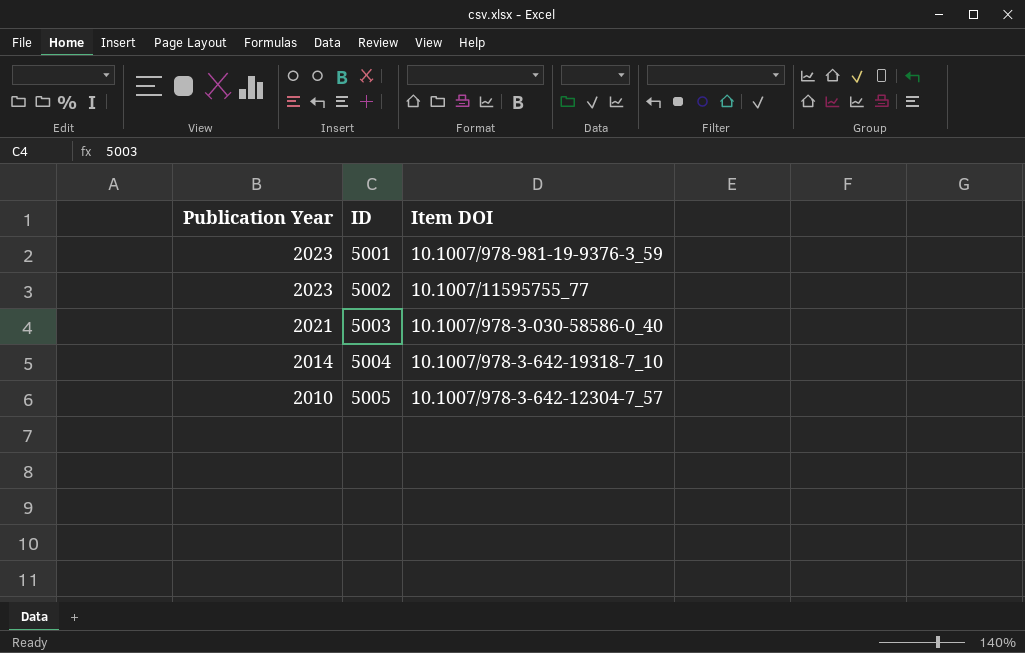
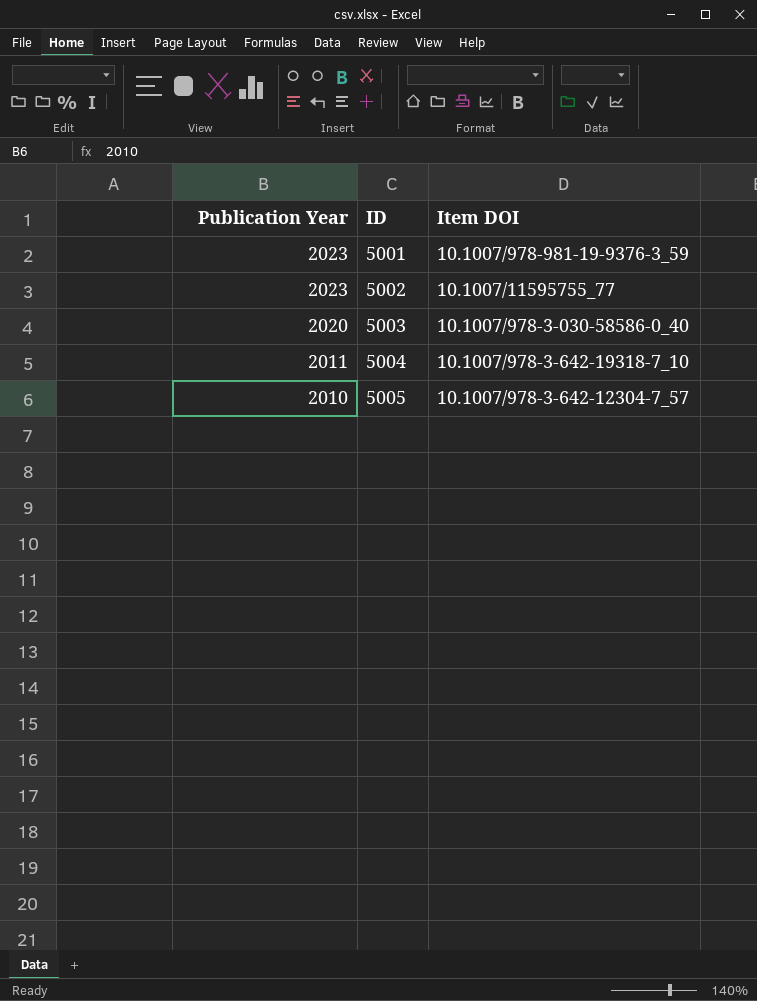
5003 | Publication Year: 2021 -> 2020
5004 | Publication Year: 2014 -> 2011

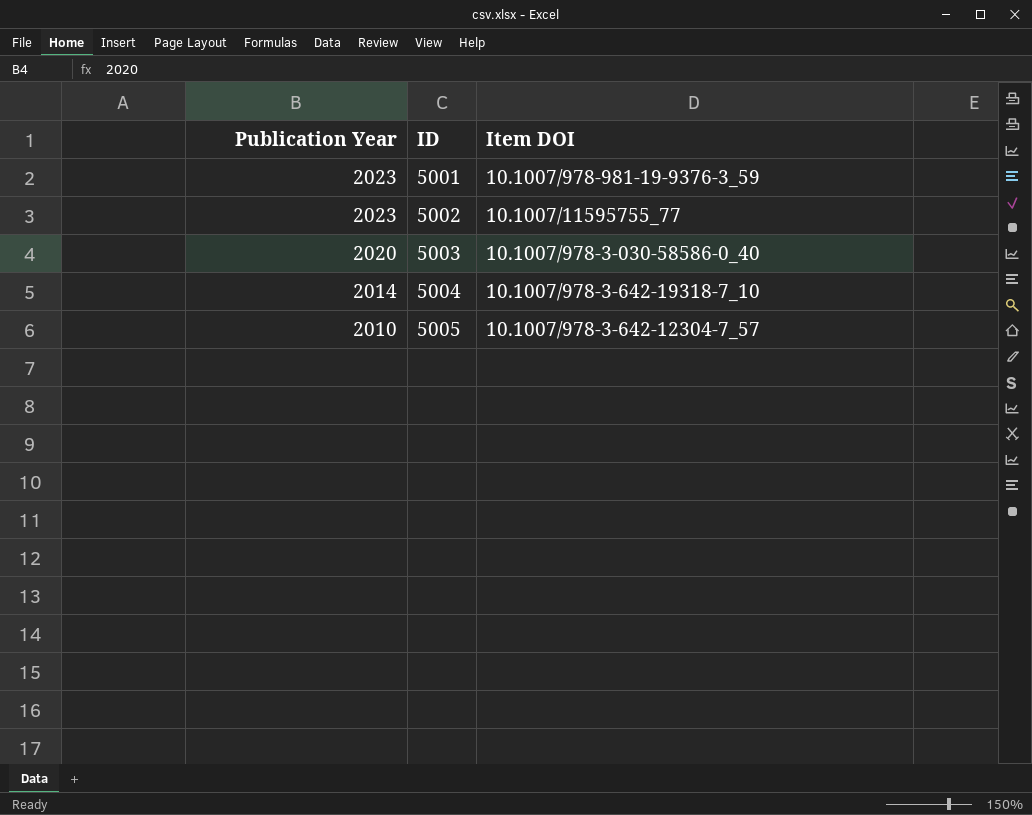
5004 | Publication Year: 2011 -> 2014

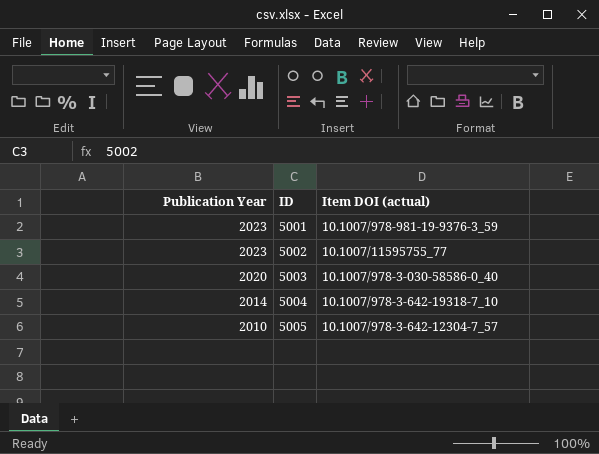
column name: Item DOI -> Item DOI (actual)

